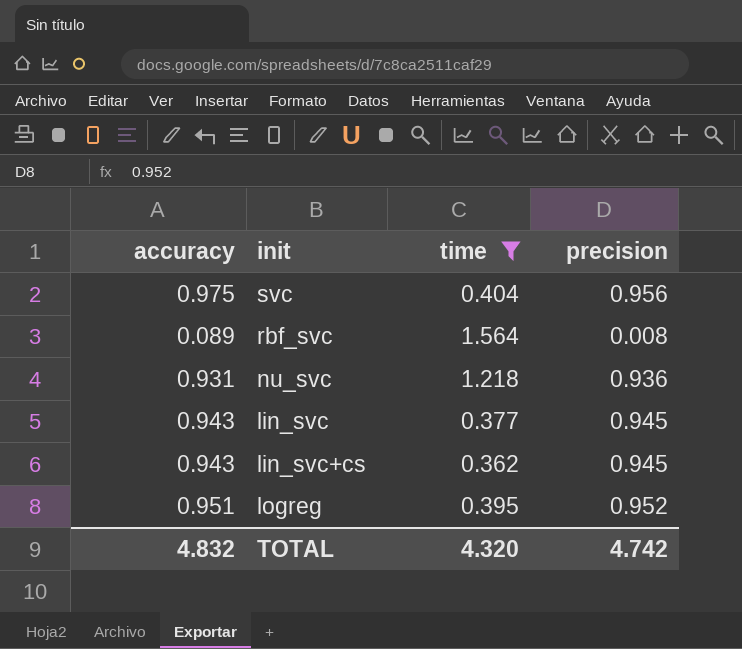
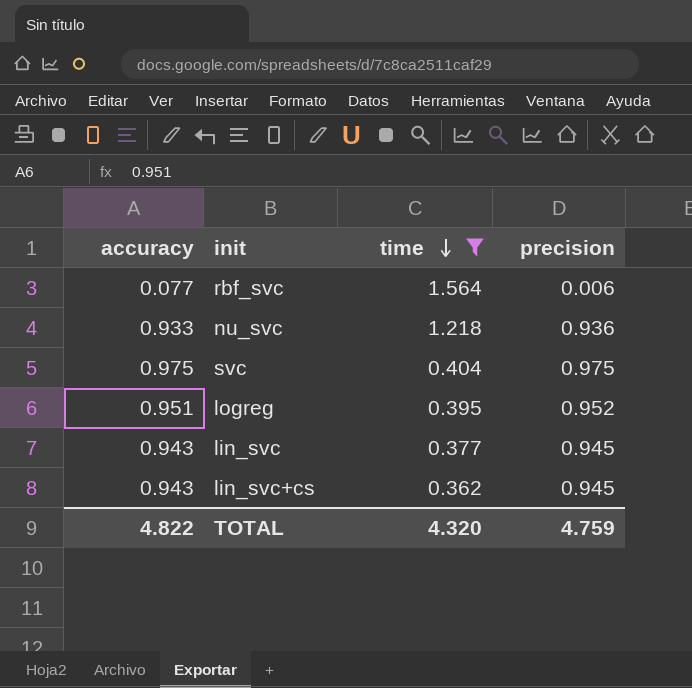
row order: none -> time descending
rbf_svc | accuracy: 0.089 -> 0.077
rbf_svc | precision: 0.008 -> 0.006
nu_svc | accuracy: 0.931 -> 0.933
svc | precision: 0.956 -> 0.975
TOTAL | accuracy: 4.832 -> 4.822
TOTAL | precision: 4.742 -> 4.759

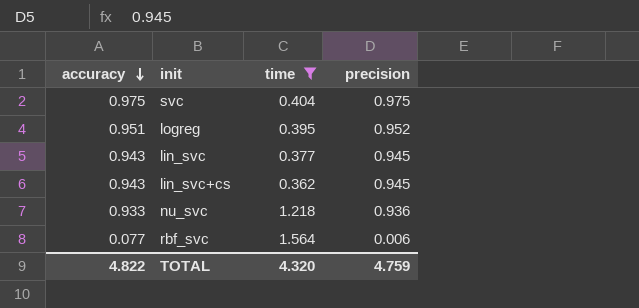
row order: time descending -> accuracy descending

